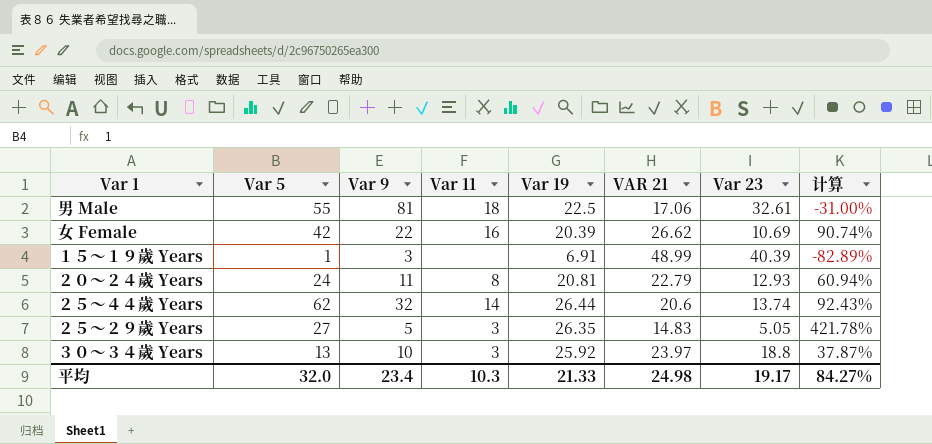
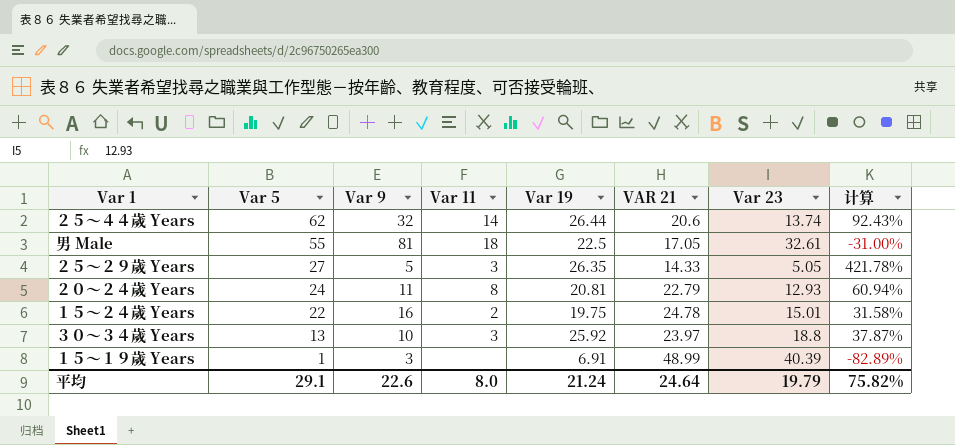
row order: none -> Var 5 descending
row 女 Female: 42 | 22 | 16 | 20.39 | 26.62 | 10.69 | 90.74% -> none
男 Male | VAR 21: 17.06 -> 17.05
２５～２９歲 Years | VAR 21: 14.83 -> 14.33
row １５～２４歲 Years: none -> 22 | 16 | 2 | 19.75 | 24.78 | 15.01 | 31.58%
平均 | Var 5: 32.0 -> 29.1
平均 | Var 9: 23.4 -> 22.6
平均 | Var 11: 10.3 -> 8.0
平均 | Var 19: 21.33 -> 21.24
平均 | VAR 21: 24.98 -> 24.64
平均 | Var 23: 19.17 -> 19.79
平均 | 计算: 84.27% -> 75.82%

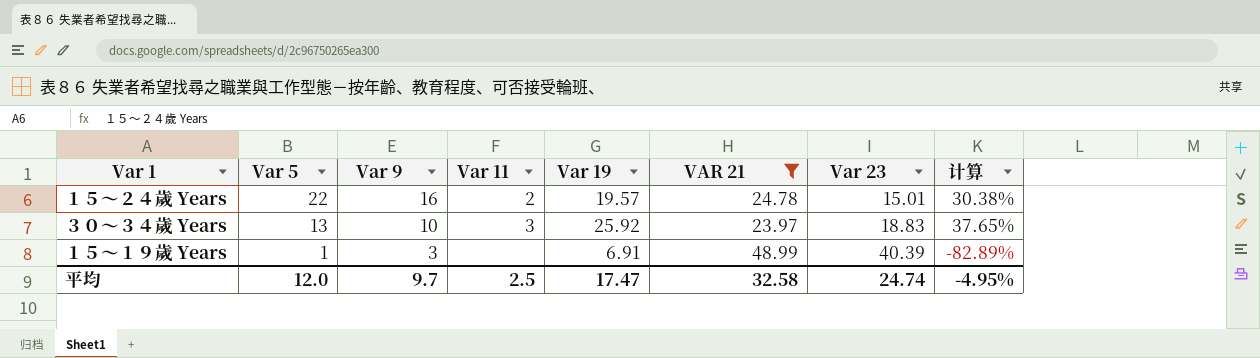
filter: none -> VAR 21 >= 23.97
１５～２４歲 Years | Var 19: 19.75 -> 19.57
１５～２４歲 Years | 计算: 31.58% -> 30.38%
３０～３４歲 Years | Var 23: 18.8 -> 18.83
３０～３４歲 Years | 计算: 37.87% -> 37.65%
平均 | Var 5: 29.1 -> 12.0
平均 | Var 9: 22.6 -> 9.7
平均 | Var 11: 8.0 -> 2.5
平均 | Var 19: 21.24 -> 17.47
平均 | VAR 21: 24.64 -> 32.58
平均 | Var 23: 19.79 -> 24.74
平均 | 计算: 75.82% -> -4.95%

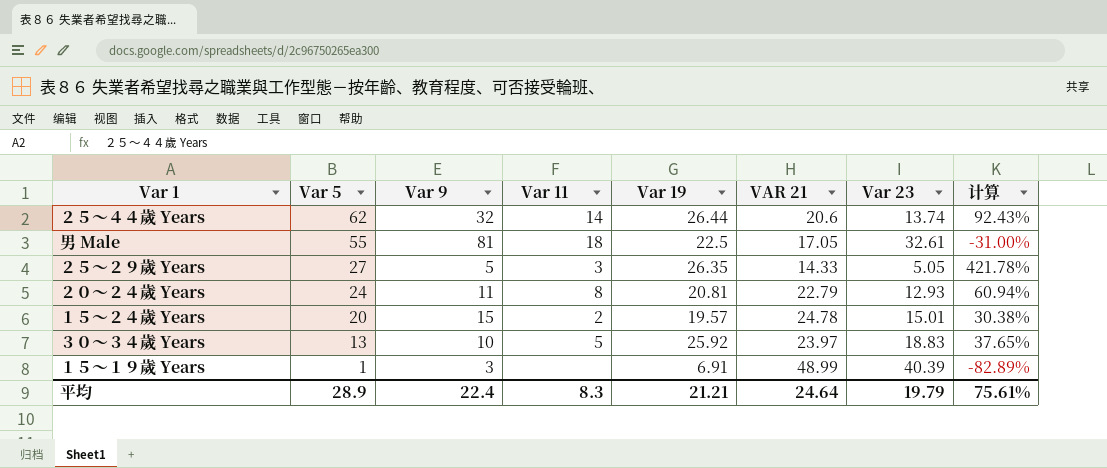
filter: VAR 21 >= 23.97 -> none
１５～２４歲 Years | Var 5: 22 -> 20
１５～２４歲 Years | Var 9: 16 -> 15
３０～３４歲 Years | Var 11: 3 -> 5
平均 | Var 5: 12.0 -> 28.9
平均 | Var 9: 9.7 -> 22.4
平均 | Var 11: 2.5 -> 8.3
平均 | Var 19: 17.47 -> 21.21
平均 | VAR 21: 32.58 -> 24.64
平均 | Var 23: 24.74 -> 19.79
平均 | 计算: -4.95% -> 75.61%

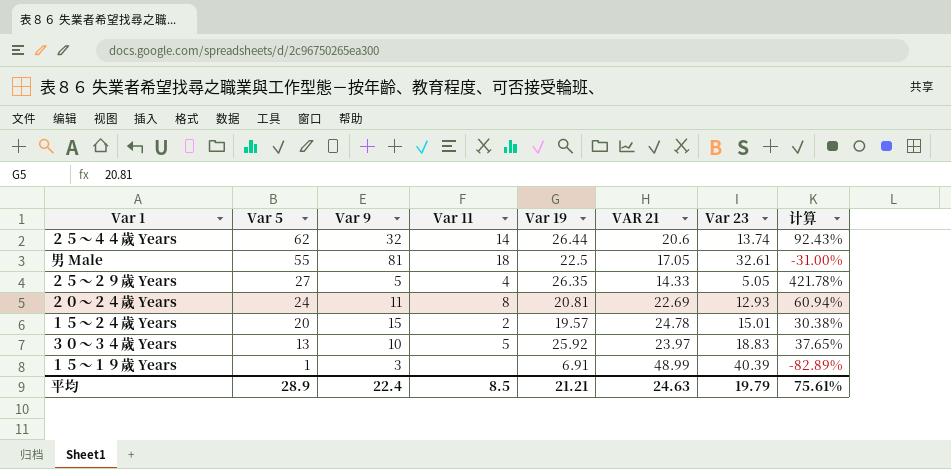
２５～２９歲 Years | Var 11: 3 -> 4
２０～２４歲 Years | VAR 21: 22.79 -> 22.69
平均 | Var 11: 8.3 -> 8.5
平均 | VAR 21: 24.64 -> 24.63

